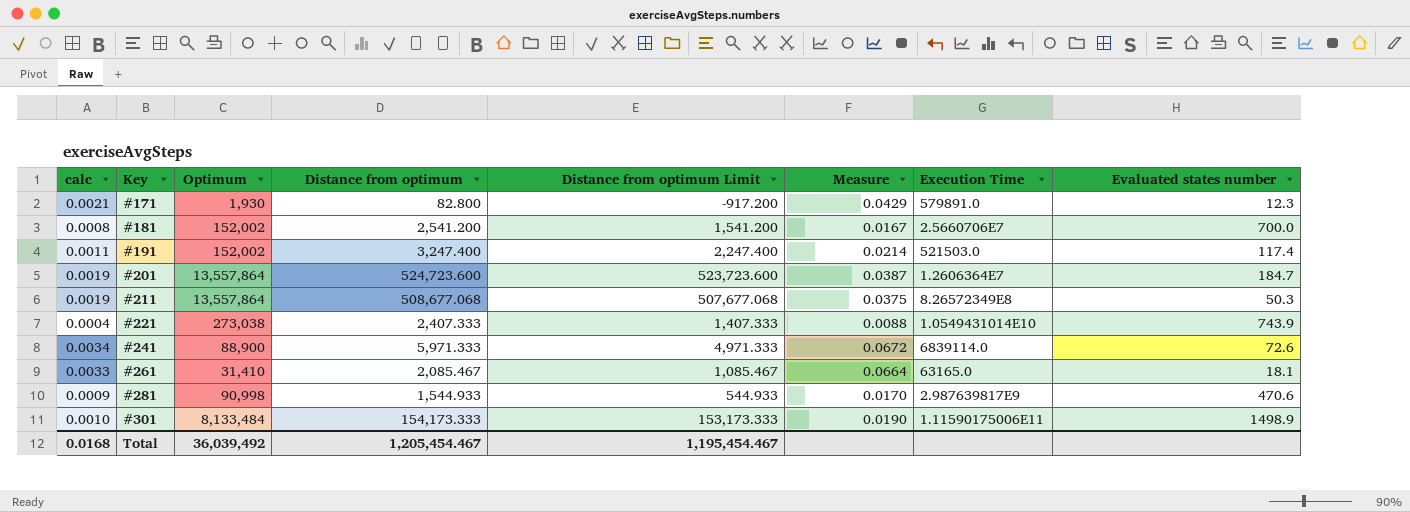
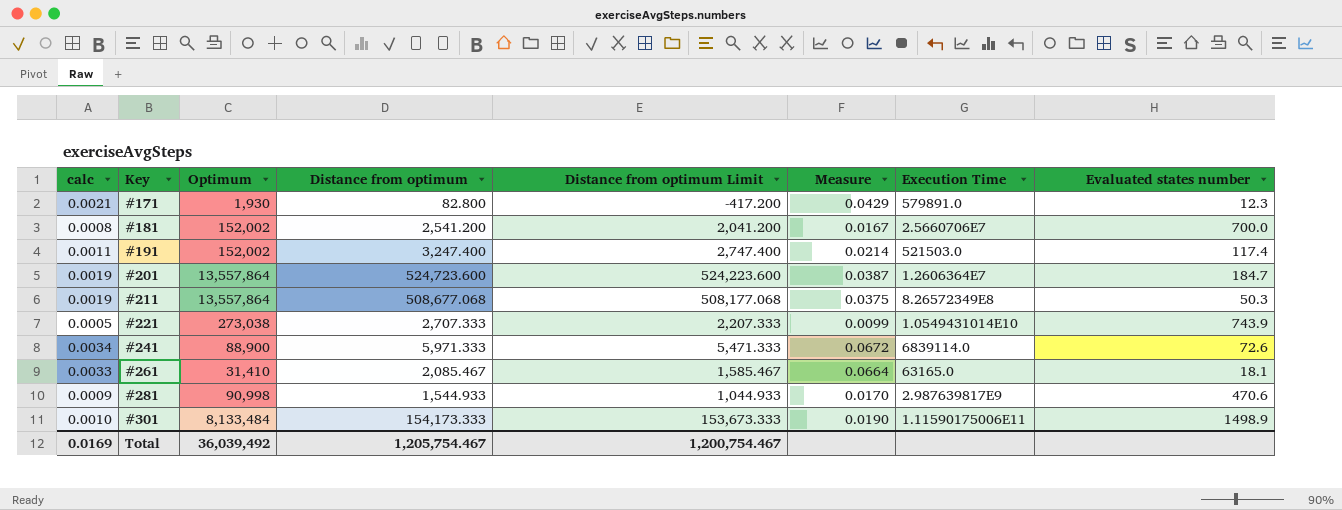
column Distance from optimum Limit | formula: [Distance from optimum] - 1000 -> [Distance from optimum] - 500
#221 | calc: 0.0004 -> 0.0005
#221 | Distance from optimum: 2,407.333 -> 2,707.333
#221 | Measure: 0.0088 -> 0.0099
Total | calc: 0.0168 -> 0.0169
Total | Distance from optimum: 1,205,454.467 -> 1,205,754.467
Total | Distance from optimum Limit: 1,195,454.467 -> 1,200,754.467

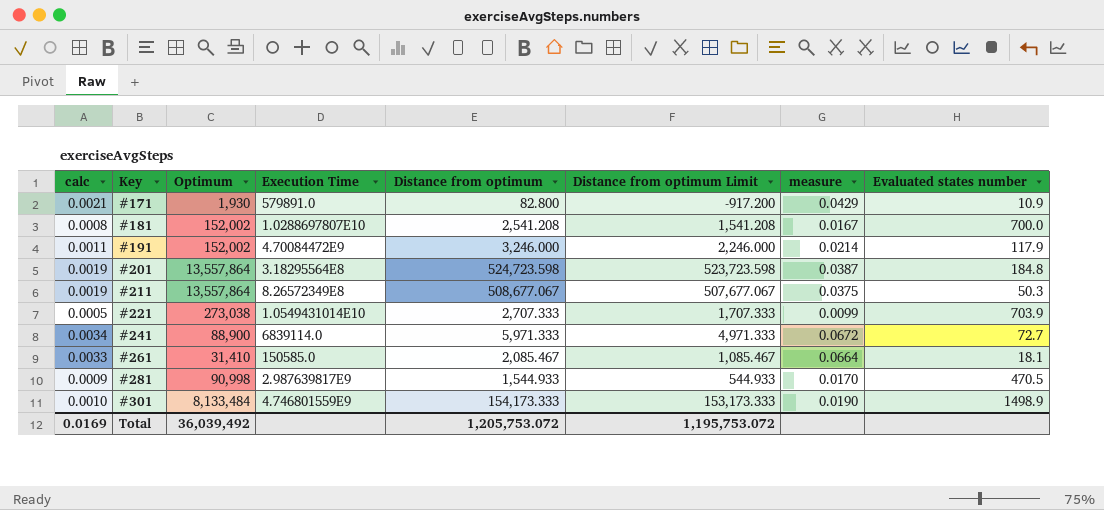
column Execution Time | position: 7 -> 4
column Distance from optimum Limit | formula: [Distance from optimum] - 500 -> [Distance from optimum] - 1000
column name: Measure -> measure
#171 | Evaluated states number: 12.3 -> 10.9
#181 | Execution Time: 2.5660706E7 -> 1.0288697807E10
#181 | Distance from optimum: 2,541.200 -> 2,541.208
#191 | Execution Time: 521503.0 -> 4.70084472E9
#191 | Distance from optimum: 3,247.400 -> 3,246.000
#191 | Evaluated states number: 117.4 -> 117.9
#201 | Execution Time: 1.2606364E7 -> 3.18295564E8
#201 | Distance from optimum: 524,723.600 -> 524,723.598
#201 | Evaluated states number: 184.7 -> 184.8
#211 | Distance from optimum: 508,677.068 -> 508,677.067
#221 | Evaluated states number: 743.9 -> 703.9
#241 | Evaluated states number: 72.6 -> 72.7
#261 | Execution Time: 63165.0 -> 150585.0
#281 | Evaluated states number: 470.6 -> 470.5
#301 | Execution Time: 1.11590175006E11 -> 4.746801559E9
Total | Distance from optimum: 1,205,754.467 -> 1,205,753.072
Total | Distance from optimum Limit: 1,200,754.467 -> 1,195,753.072

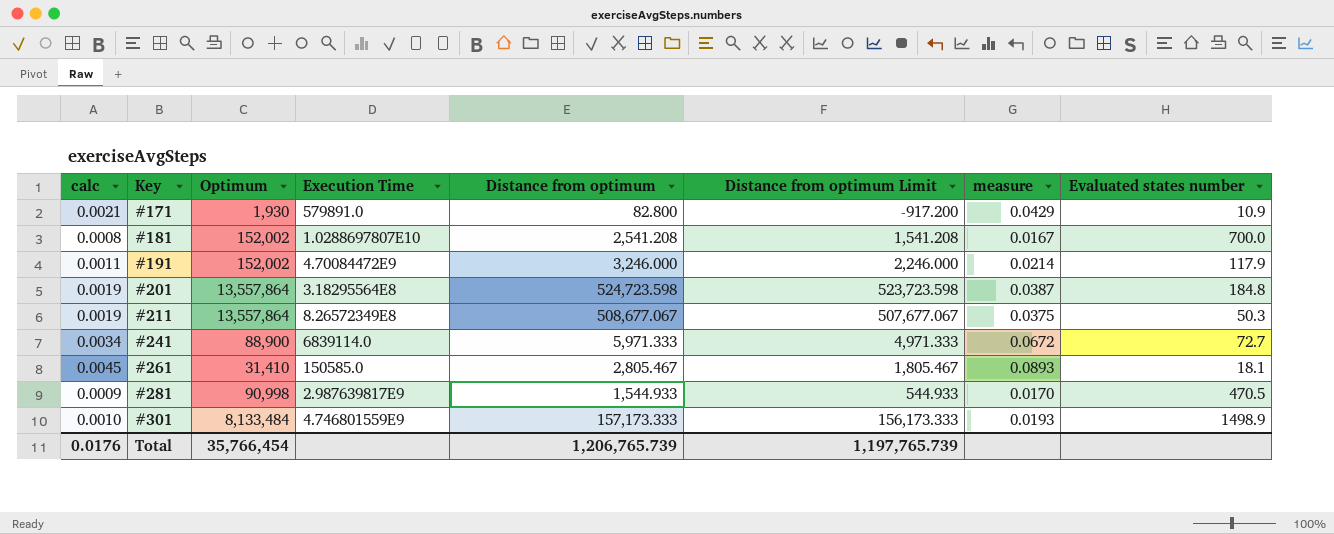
row #221: 0.0005 | 273,038 | 1.0549431014E10 | 2,707.333 | 1,707.333 | 0.0099 | 703.9 -> none
#261 | calc: 0.0033 -> 0.0045
#261 | Distance from optimum: 2,085.467 -> 2,805.467
#261 | Distance from optimum Limit: 1,085.467 -> 1,805.467
#261 | measure: 0.0664 -> 0.0893
#301 | Distance from optimum: 154,173.333 -> 157,173.333
#301 | Distance from optimum Limit: 153,173.333 -> 156,173.333
#301 | measure: 0.0190 -> 0.0193
Total | calc: 0.0169 -> 0.0176
Total | Optimum: 36,039,492 -> 35,766,454
Total | Distance from optimum: 1,205,753.072 -> 1,206,765.739
Total | Distance from optimum Limit: 1,195,753.072 -> 1,197,765.739

